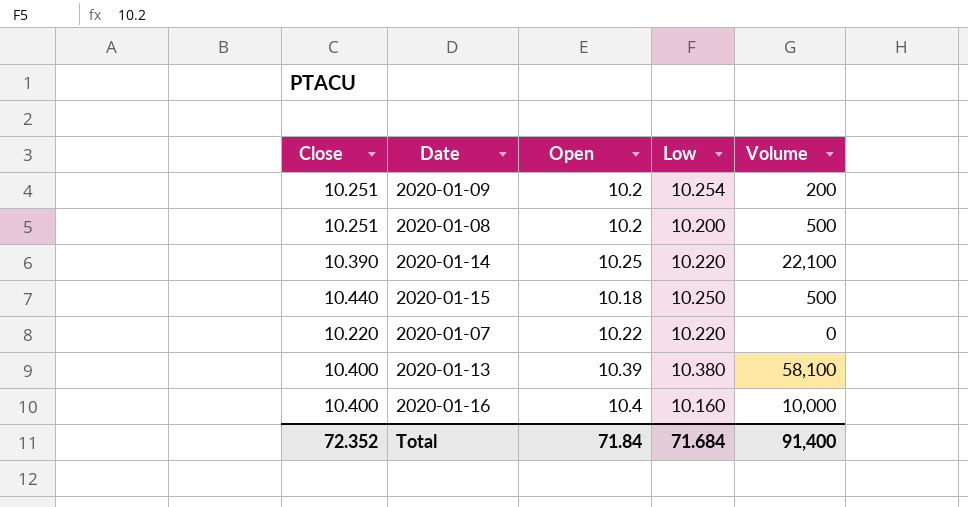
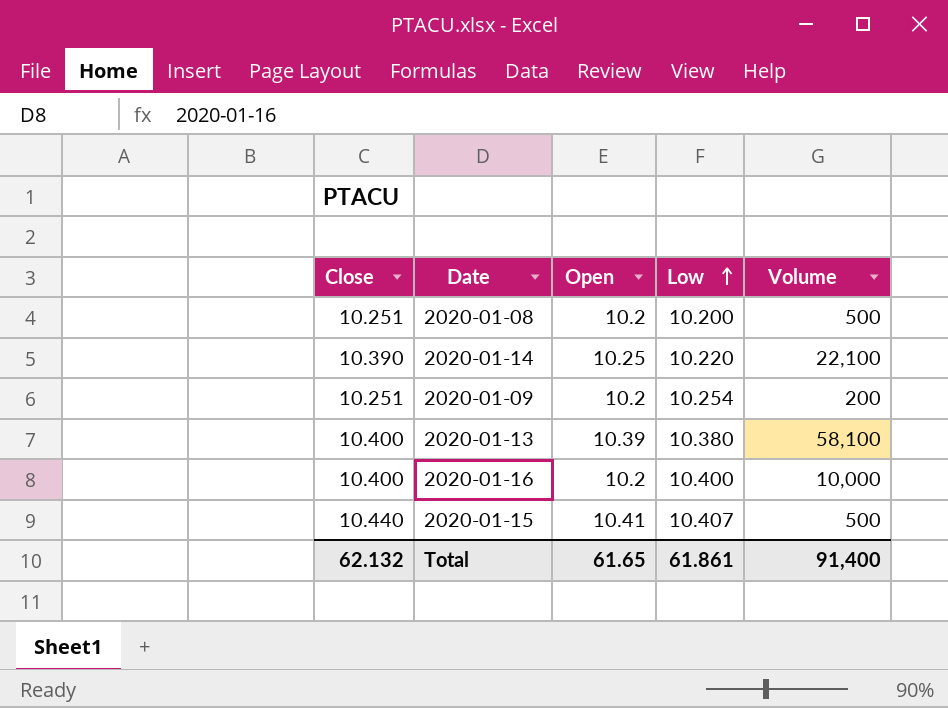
row order: none -> Low ascending
row 2020-01-07: 10.220 | 10.22 | 10.220 | 0 -> none
2020-01-16 | Open: 10.4 -> 10.2
2020-01-16 | Low: 10.160 -> 10.400
2020-01-15 | Open: 10.18 -> 10.41
2020-01-15 | Low: 10.250 -> 10.407
Total | Close: 72.352 -> 62.132
Total | Open: 71.84 -> 61.65
Total | Low: 71.684 -> 61.861

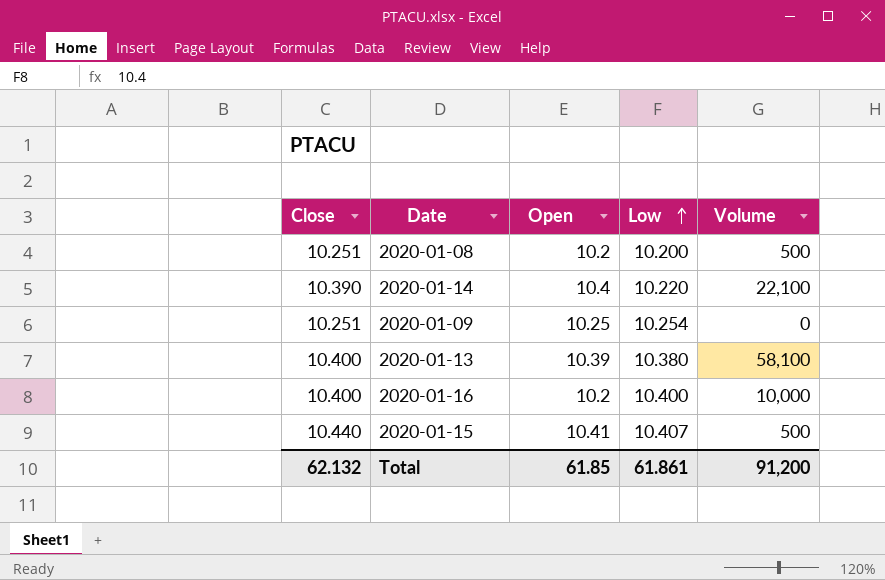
2020-01-14 | Open: 10.25 -> 10.4
2020-01-09 | Open: 10.2 -> 10.25
2020-01-09 | Volume: 200 -> 0
Total | Open: 61.65 -> 61.85
Total | Volume: 91,400 -> 91,200

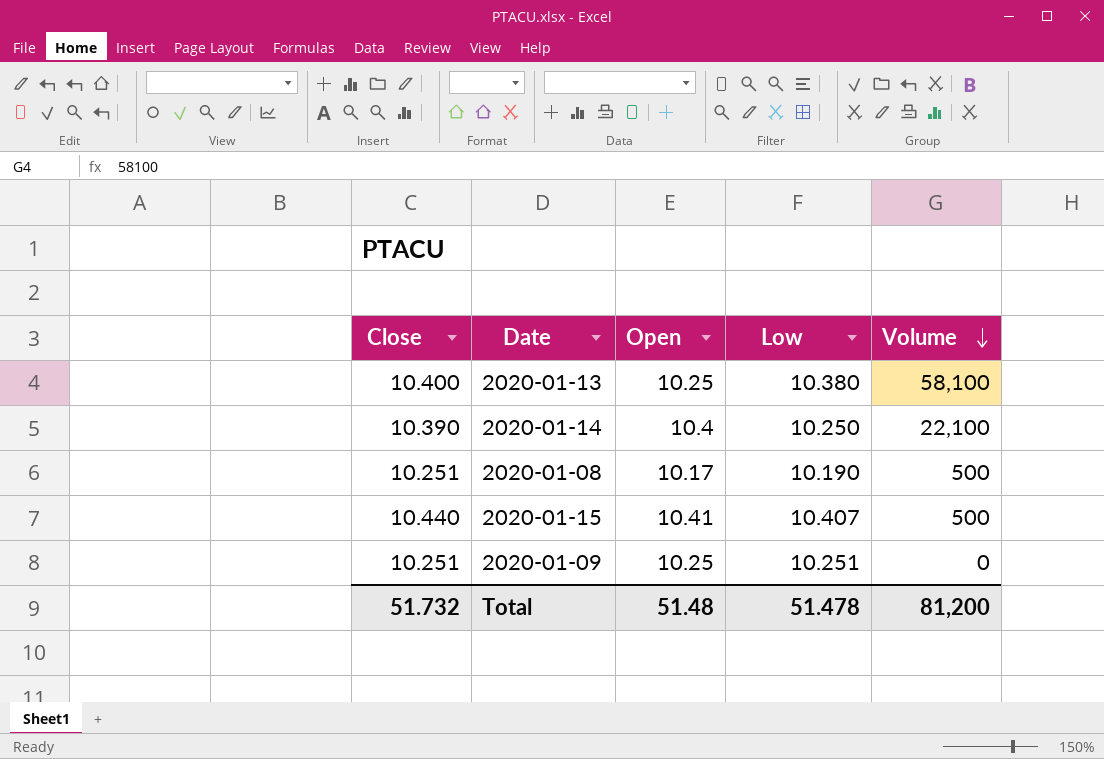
row order: Low ascending -> Volume descending
row 2020-01-16: 10.400 | 10.2 | 10.400 | 10,000 -> none
2020-01-13 | Open: 10.39 -> 10.25
2020-01-14 | Low: 10.220 -> 10.250
2020-01-08 | Open: 10.2 -> 10.17
2020-01-08 | Low: 10.200 -> 10.190
2020-01-09 | Low: 10.254 -> 10.251
Total | Close: 62.132 -> 51.732
Total | Open: 61.85 -> 51.48
Total | Low: 61.861 -> 51.478
Total | Volume: 91,200 -> 81,200

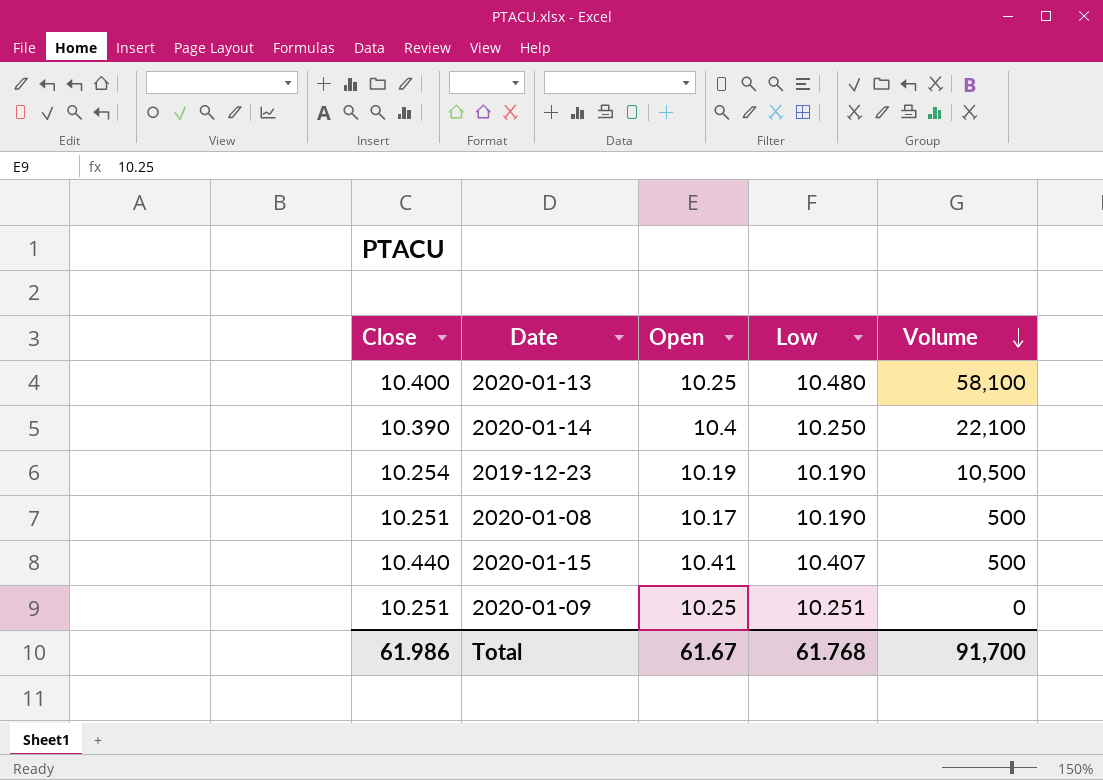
2020-01-13 | Low: 10.380 -> 10.480
row 2019-12-23: none -> 10.254 | 10.19 | 10.190 | 10,500
Total | Close: 51.732 -> 61.986
Total | Open: 51.48 -> 61.67
Total | Low: 51.478 -> 61.768
Total | Volume: 81,200 -> 91,700

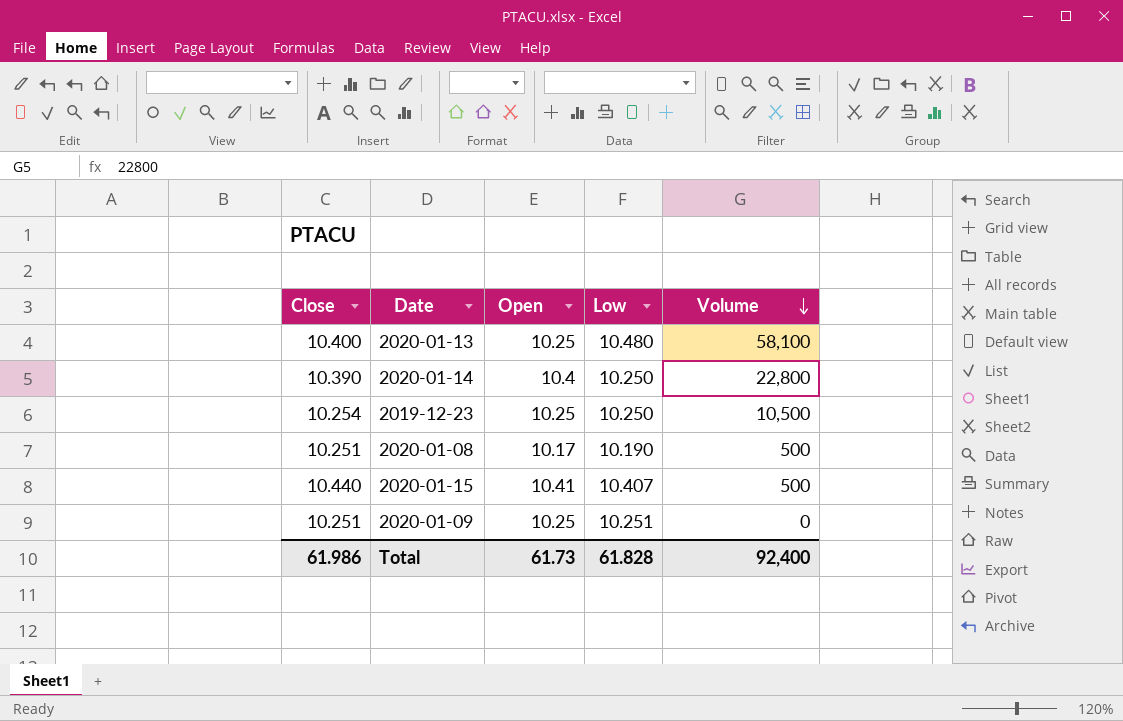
2020-01-14 | Volume: 22,100 -> 22,800
2019-12-23 | Open: 10.19 -> 10.25
2019-12-23 | Low: 10.190 -> 10.250
Total | Open: 61.67 -> 61.73
Total | Low: 61.768 -> 61.828
Total | Volume: 91,700 -> 92,400

